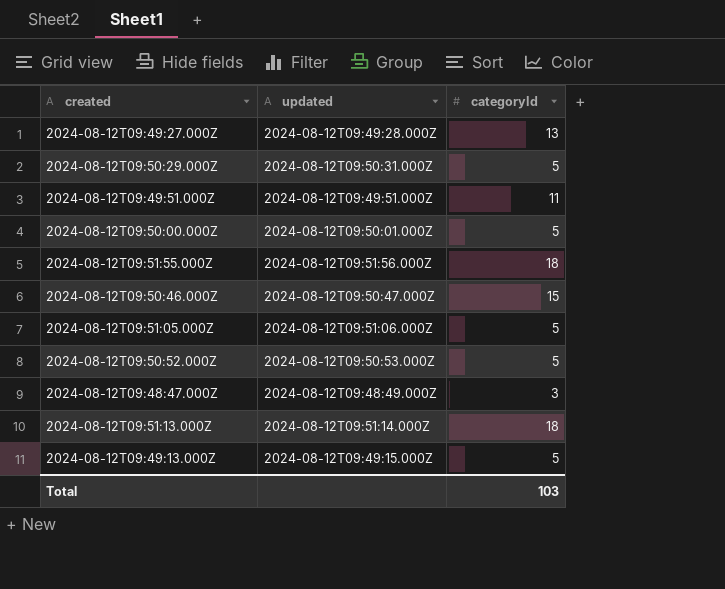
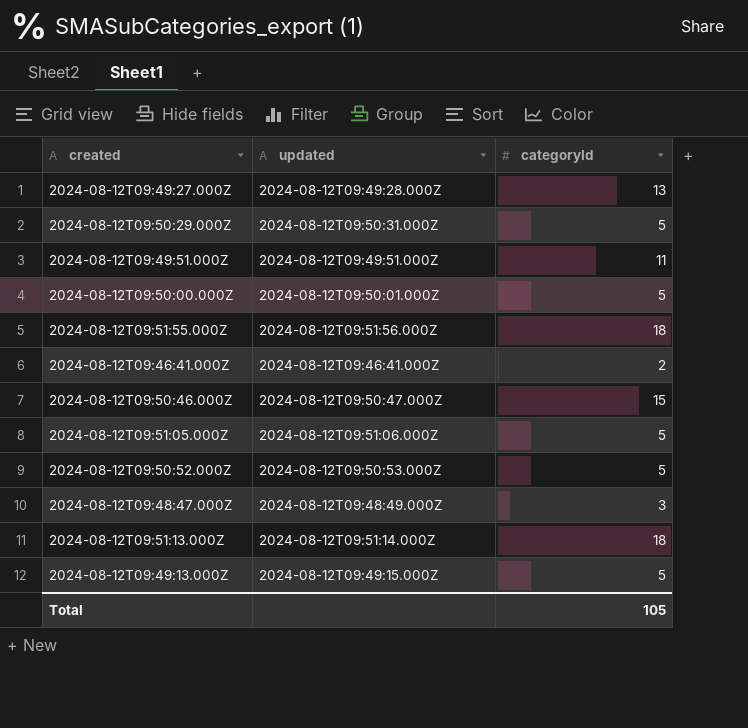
row 2024-08-12T09:46:41.000Z: none -> 2024-08-12T09:46:41.000Z | 2
Total | categoryId: 103 -> 105

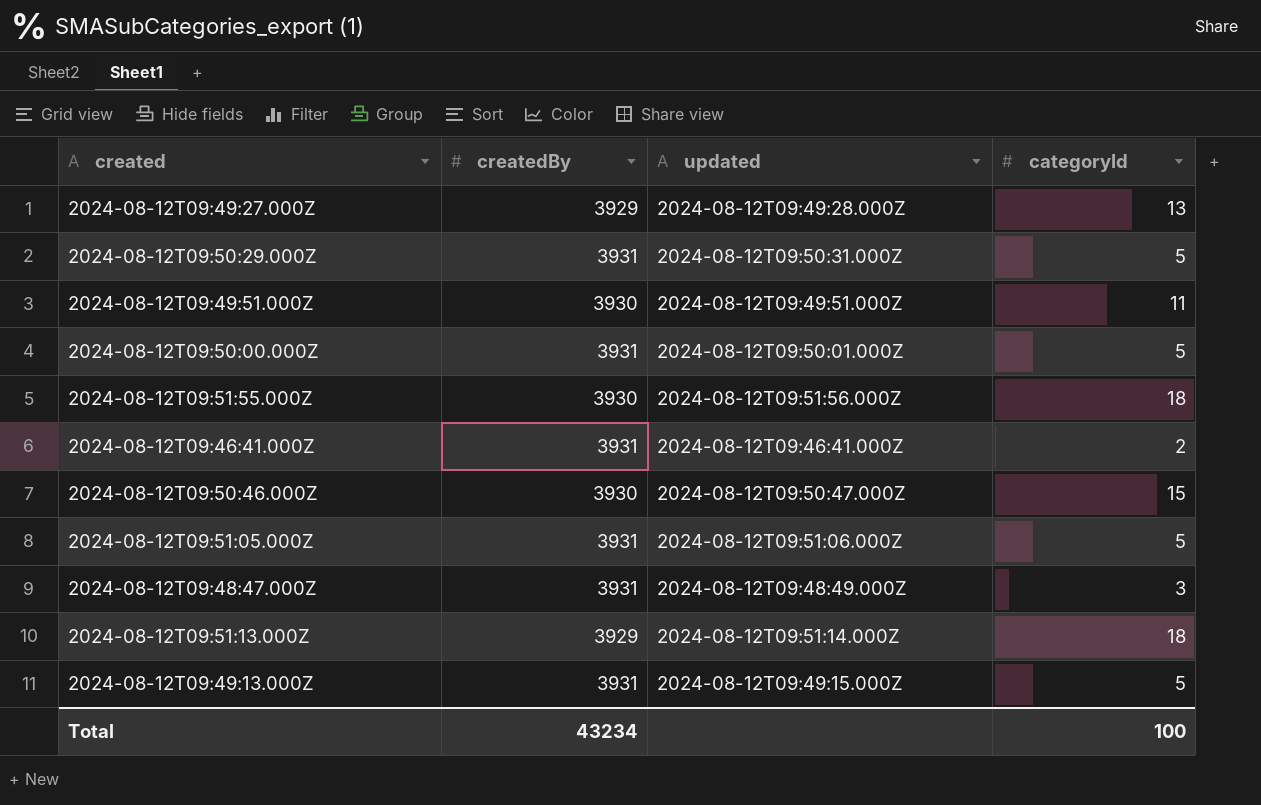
column createdBy | position: none -> 2
row 2024-08-12T09:50:52.000Z: 2024-08-12T09:50:53.000Z | 5 -> none
Total | categoryId: 105 -> 100

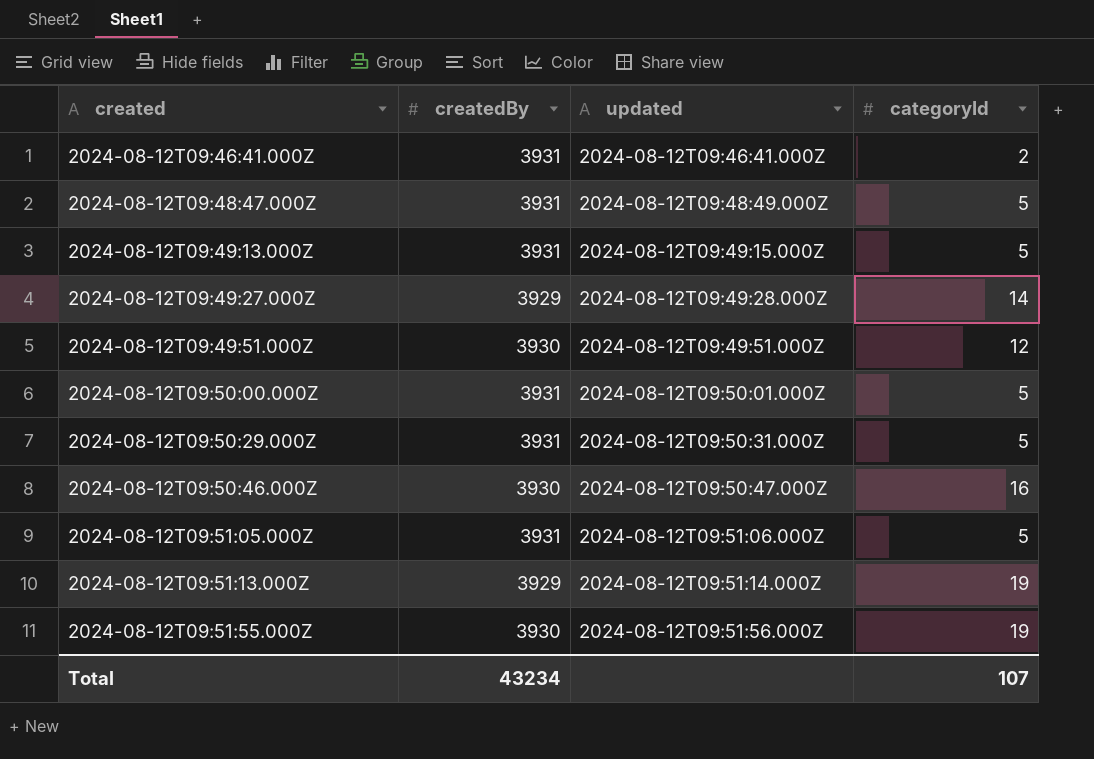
row order: none -> created ascending
2024-08-12T09:48:47.000Z | categoryId: 3 -> 5
2024-08-12T09:49:27.000Z | categoryId: 13 -> 14
2024-08-12T09:49:51.000Z | categoryId: 11 -> 12
2024-08-12T09:50:46.000Z | categoryId: 15 -> 16
2024-08-12T09:51:13.000Z | categoryId: 18 -> 19
2024-08-12T09:51:55.000Z | categoryId: 18 -> 19
Total | categoryId: 100 -> 107

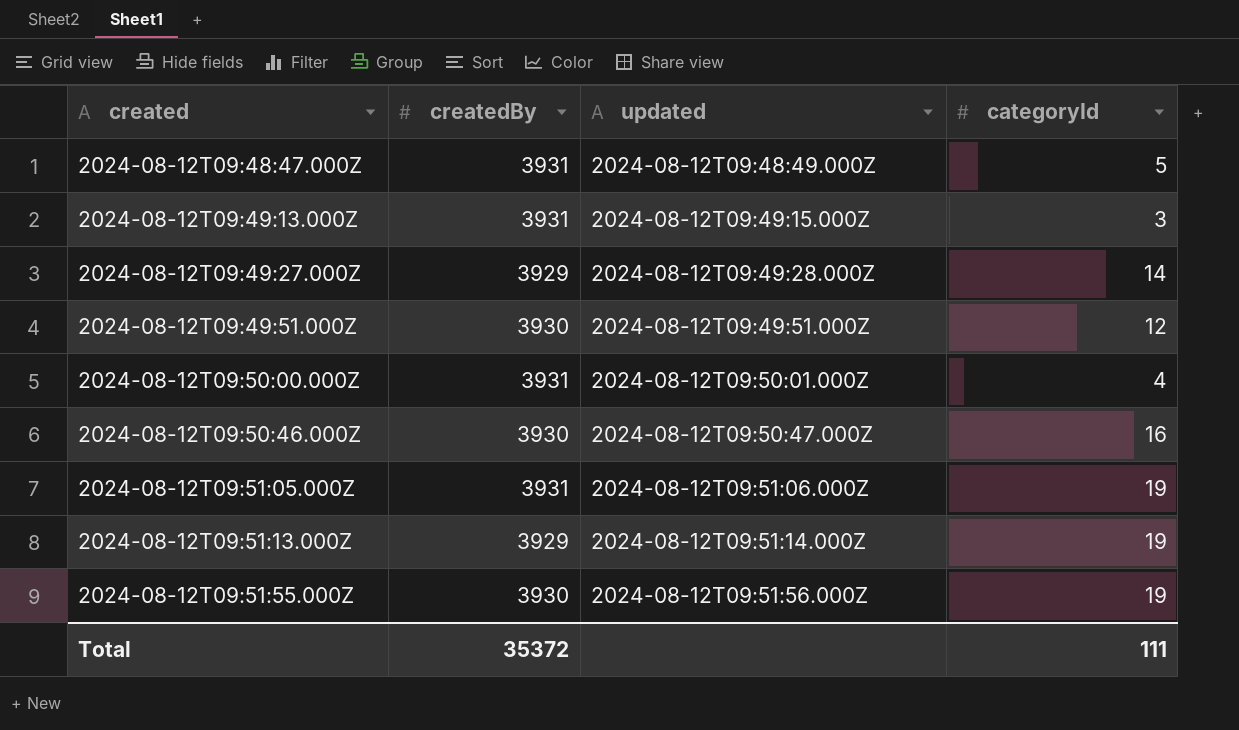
row 2024-08-12T09:46:41.000Z: 3931 | 2024-08-12T09:46:41.000Z | 2 -> none
row 2024-08-12T09:50:29.000Z: 3931 | 2024-08-12T09:50:31.000Z | 5 -> none
2024-08-12T09:49:13.000Z | categoryId: 5 -> 3
2024-08-12T09:50:00.000Z | categoryId: 5 -> 4
2024-08-12T09:51:05.000Z | categoryId: 5 -> 19
Total | createdBy: 43234 -> 35372
Total | categoryId: 107 -> 111

